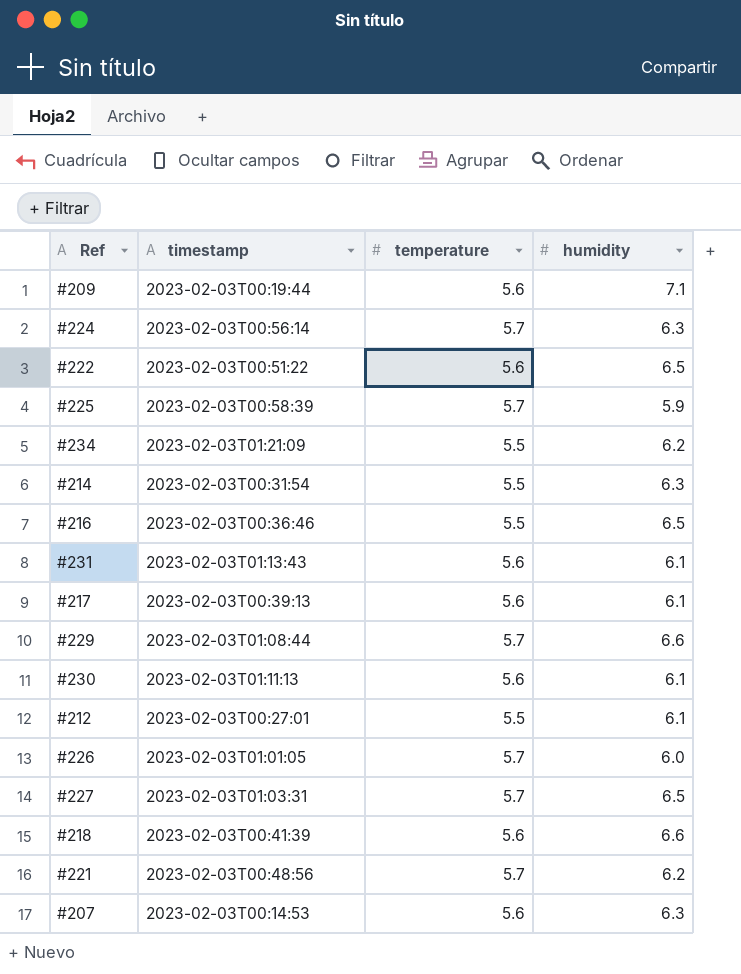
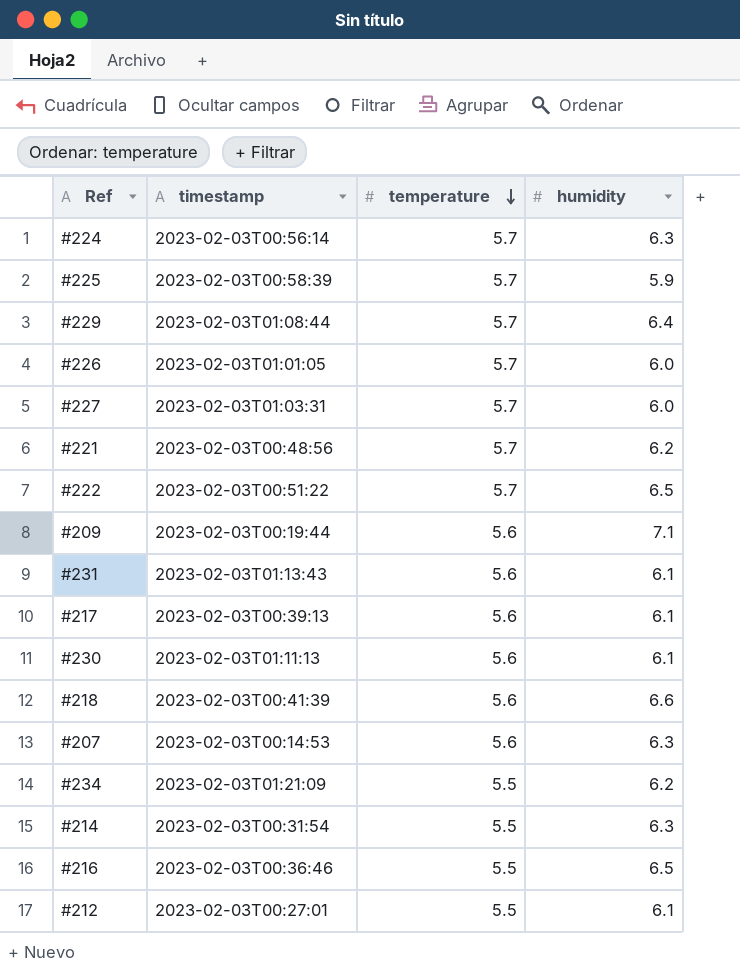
row order: none -> temperature descending
#229 | humidity: 6.6 -> 6.4
#227 | humidity: 6.5 -> 6.0
#222 | temperature: 5.6 -> 5.7

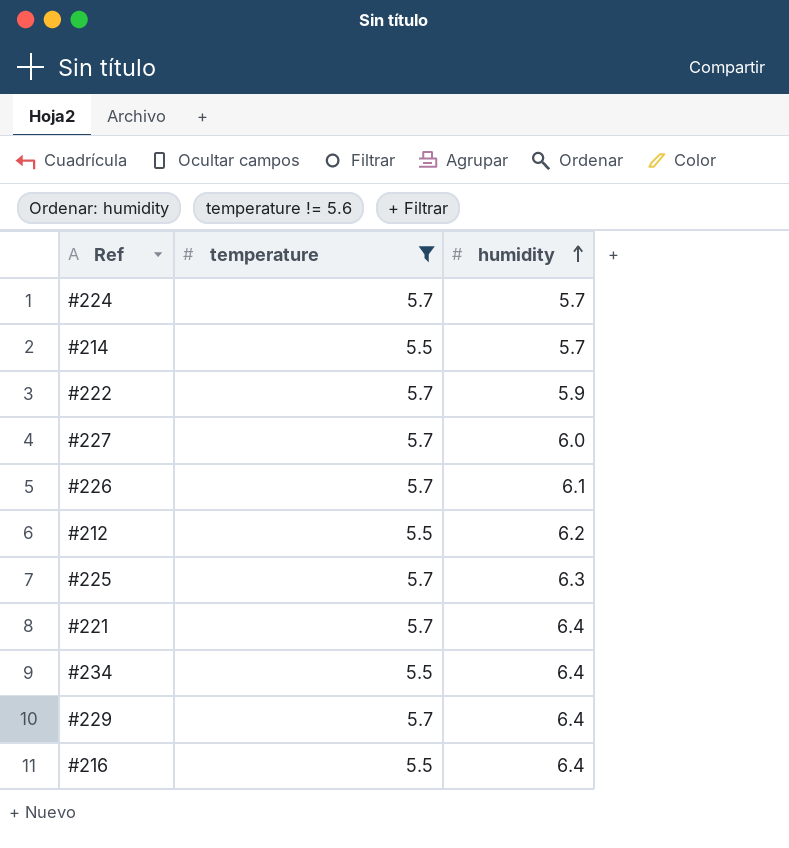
filter: none -> temperature != 5.6
row order: temperature descending -> humidity ascending
column timestamp | position: 2 -> none
#224 | humidity: 6.3 -> 5.7
#214 | humidity: 6.3 -> 5.7
#222 | humidity: 6.5 -> 5.9
#226 | humidity: 6.0 -> 6.1
#212 | humidity: 6.1 -> 6.2
#225 | humidity: 5.9 -> 6.3
#221 | humidity: 6.2 -> 6.4
#234 | humidity: 6.2 -> 6.4
#216 | humidity: 6.5 -> 6.4

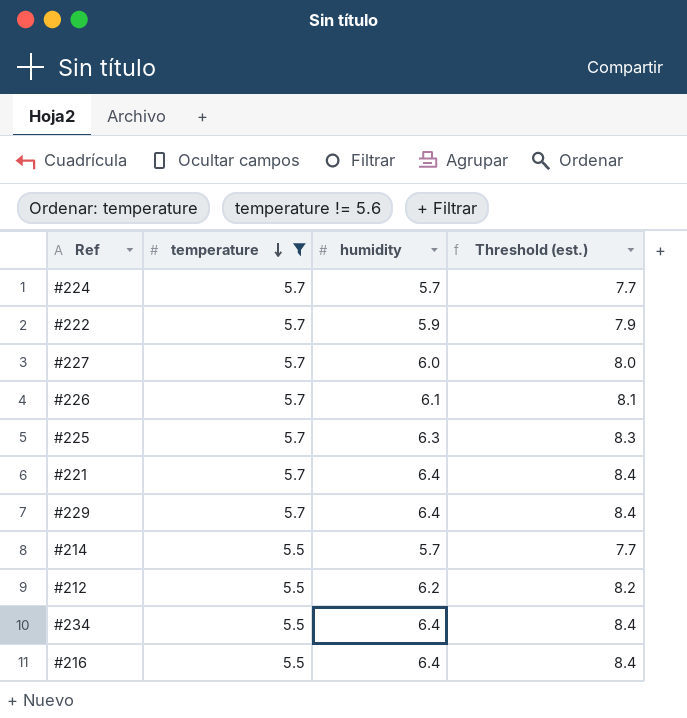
row order: humidity ascending -> temperature descending
column Threshold (est.) | formula: none -> [humidity] + 2

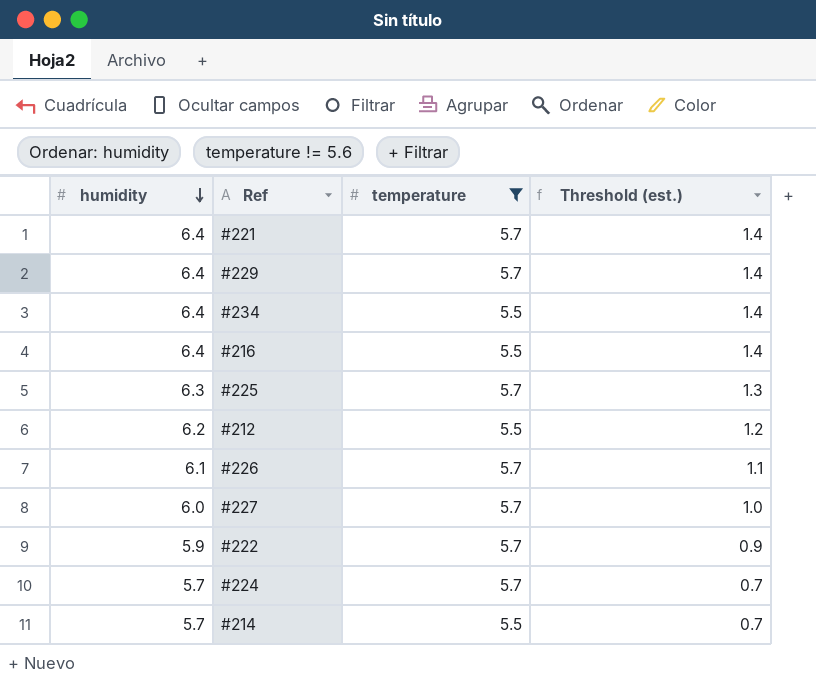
row order: temperature descending -> humidity descending
column humidity | position: 3 -> 1
column Threshold (est.) | formula: [humidity] + 2 -> [humidity] - 5

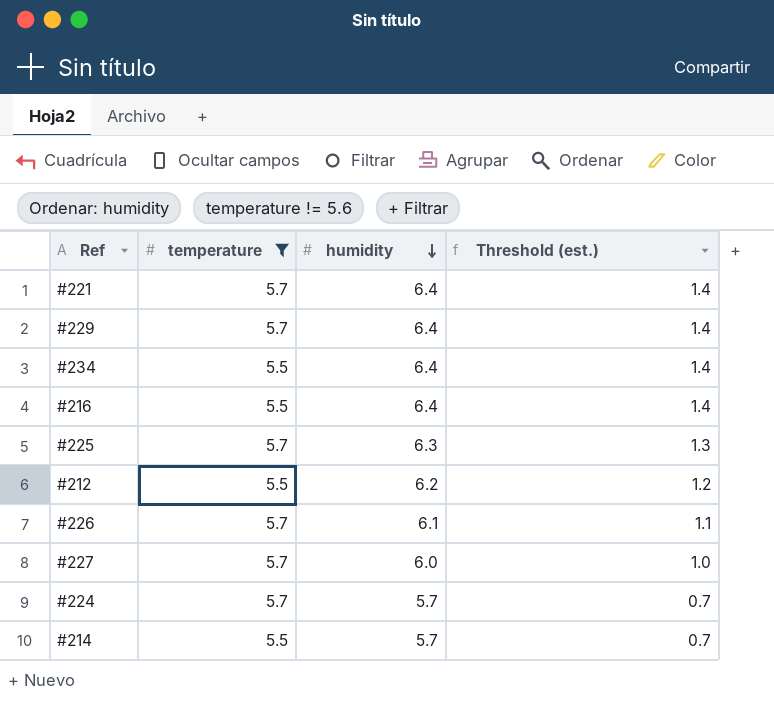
column humidity | position: 1 -> 3
row #222: 5.9 | 5.7 | 0.9 -> none

